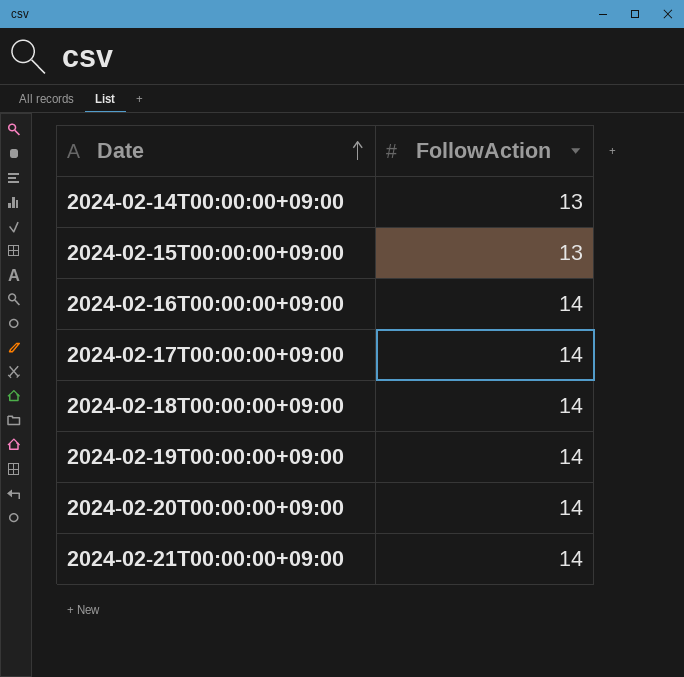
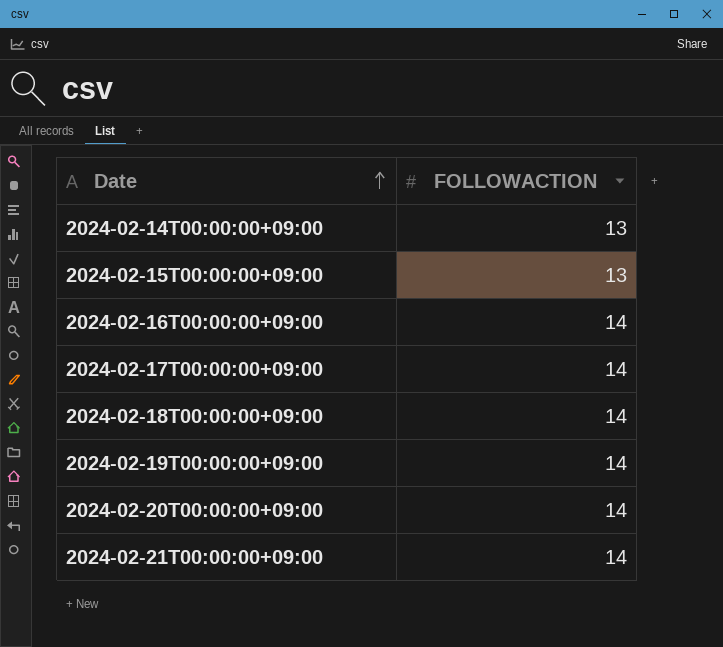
column name: FollowAction -> FOLLOWACTION

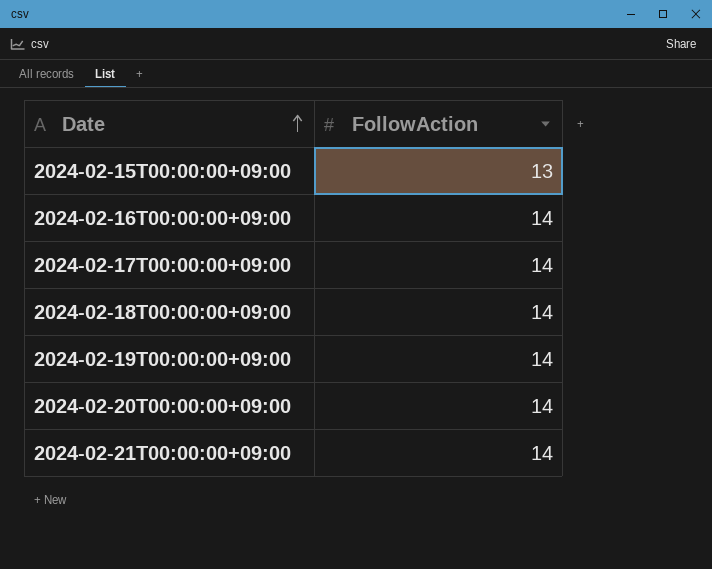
column name: FOLLOWACTION -> FollowAction
row 2024-02-14T00:00:00+09:00: 13 -> none

